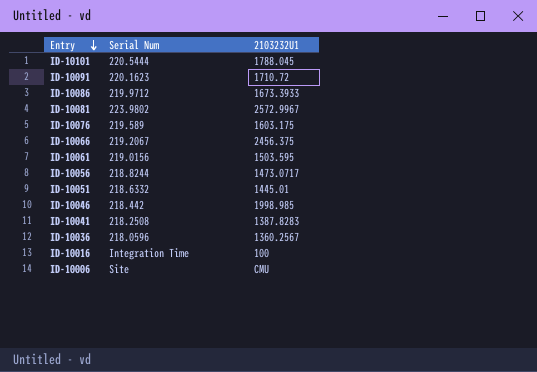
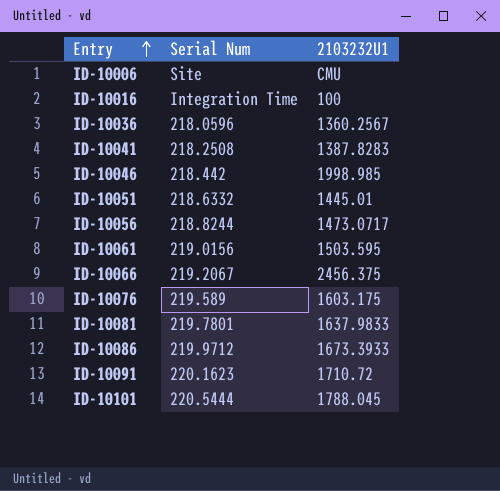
row order: Entry descending -> Entry ascending
ID-10081 | Serial Num: 223.9802 -> 219.7801
ID-10081 | 2103232U1: 2572.9967 -> 1637.9833

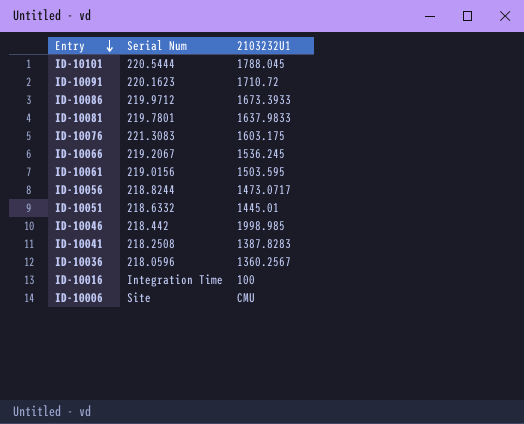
row order: Entry ascending -> Entry descending
ID-10076 | Serial Num: 219.589 -> 221.3083
ID-10066 | 2103232U1: 2456.375 -> 1536.245

